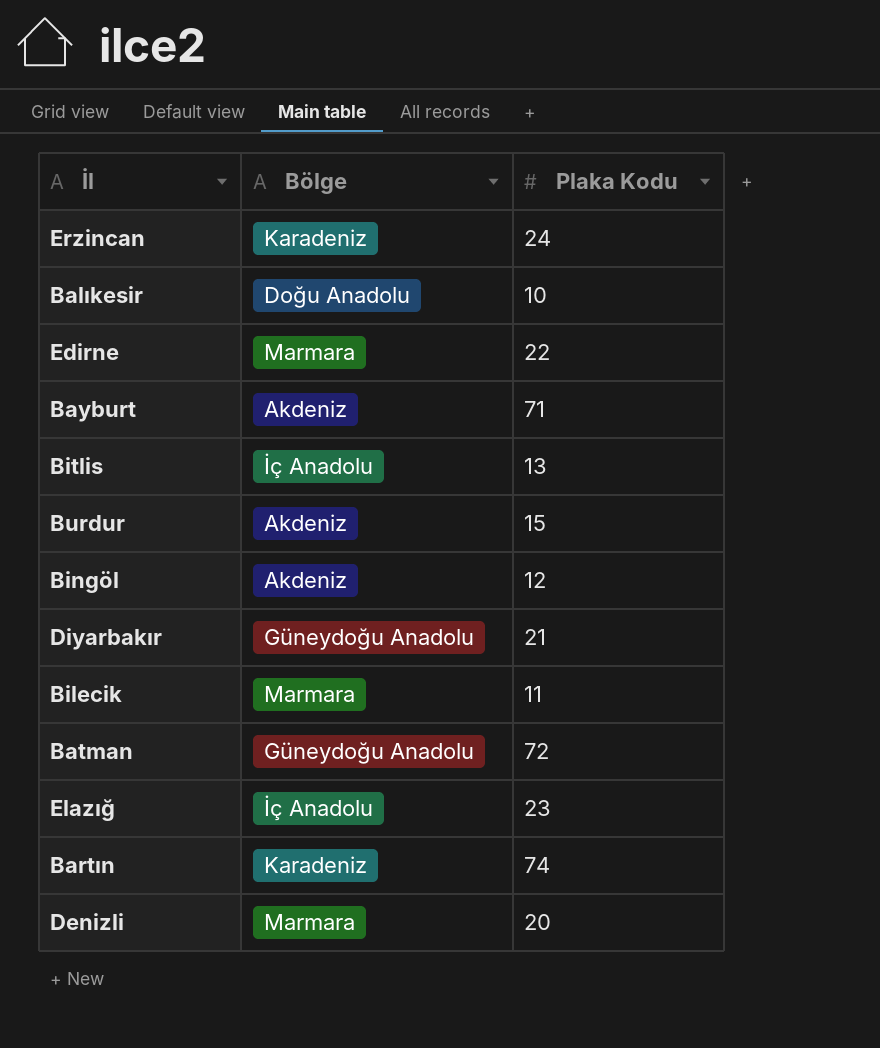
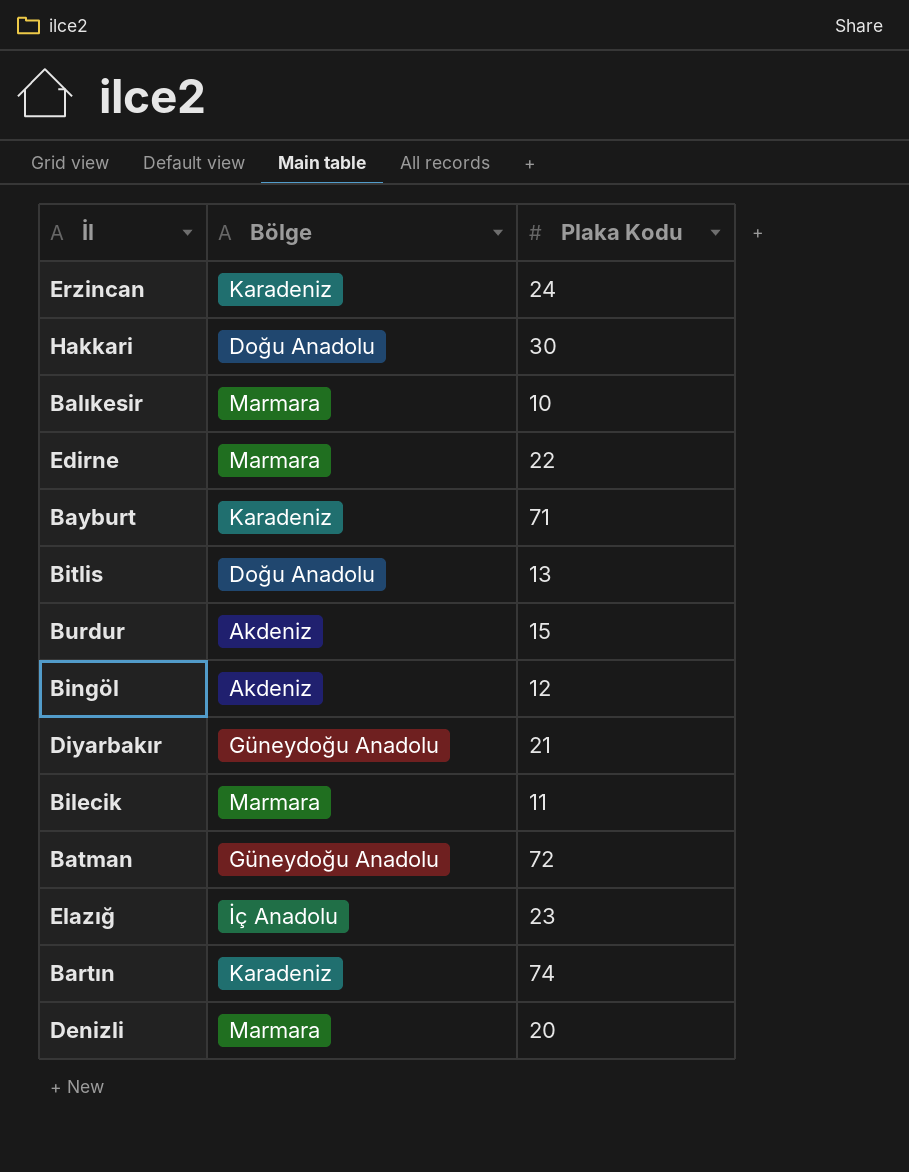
row Hakkari: none -> Doğu Anadolu | 30
Balıkesir | Bölge: Doğu Anadolu -> Marmara
Bayburt | Bölge: Akdeniz -> Karadeniz
Bitlis | Bölge: İç Anadolu -> Doğu Anadolu

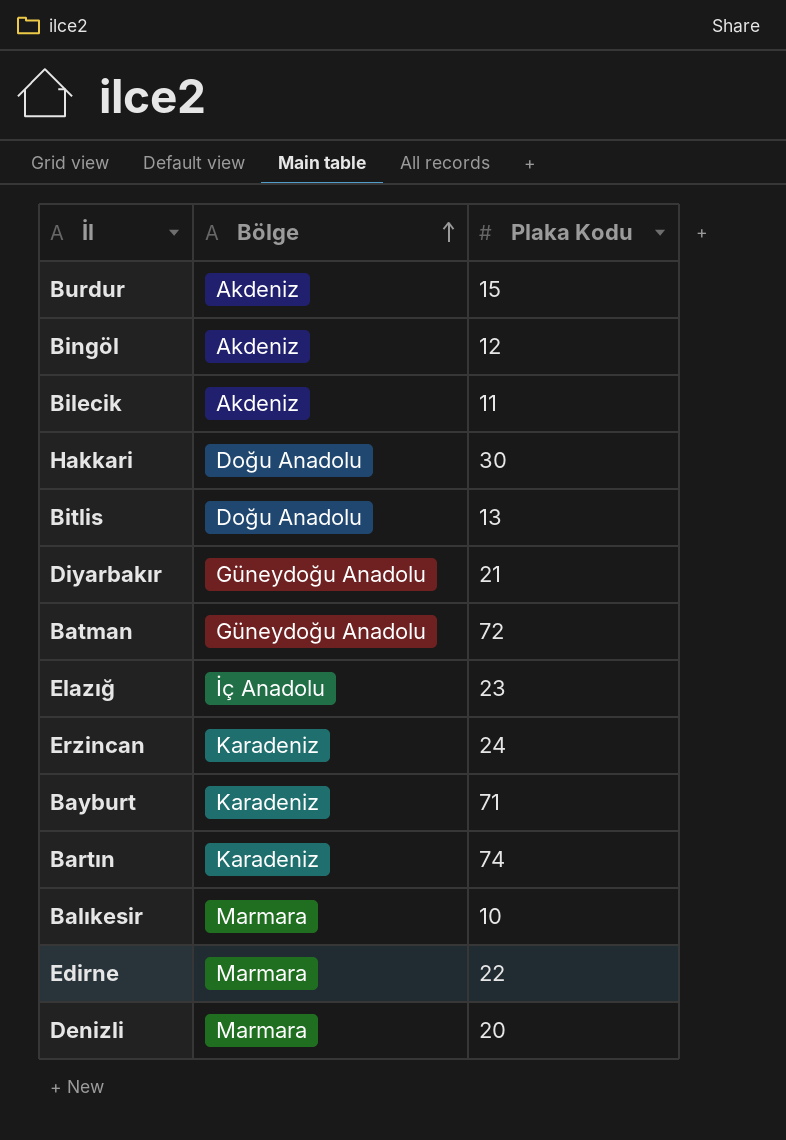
row order: none -> Bölge ascending
Bilecik | Bölge: Marmara -> Akdeniz

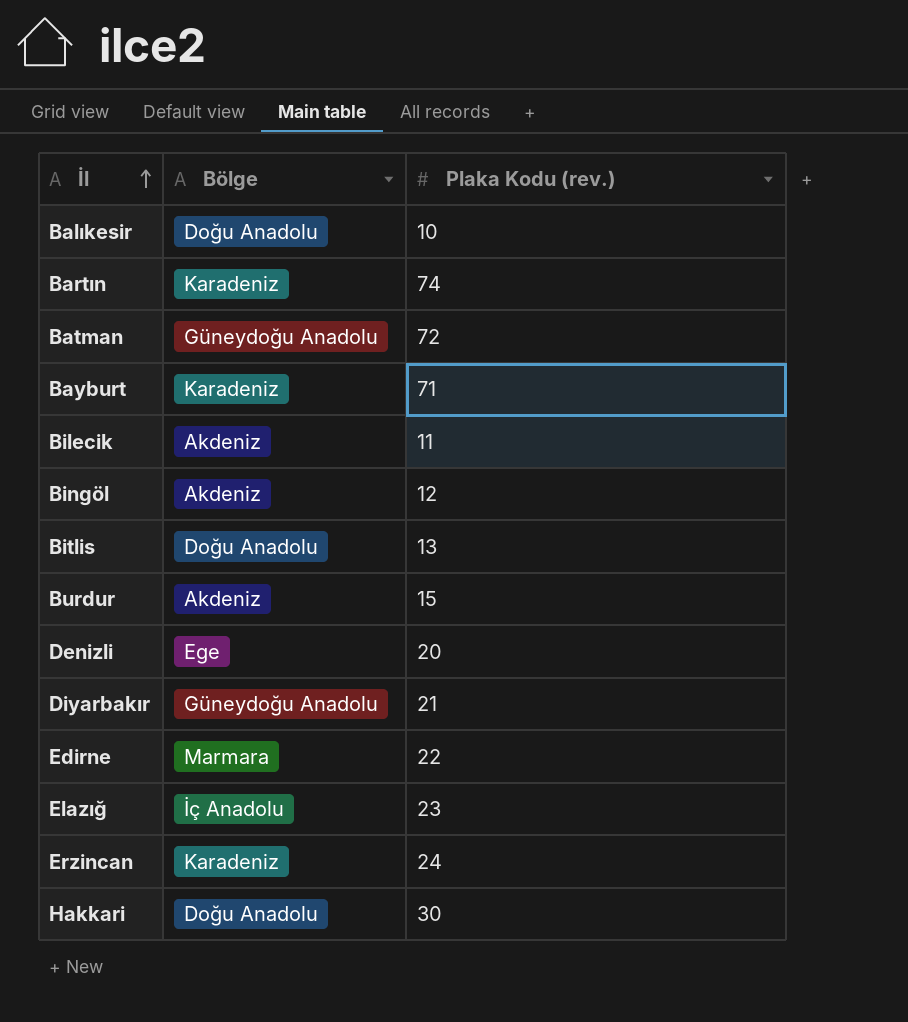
row order: Bölge ascending -> İl ascending
column name: Plaka Kodu -> Plaka Kodu (rev.)
Balıkesir | Bölge: Marmara -> Doğu Anadolu
Denizli | Bölge: Marmara -> Ege

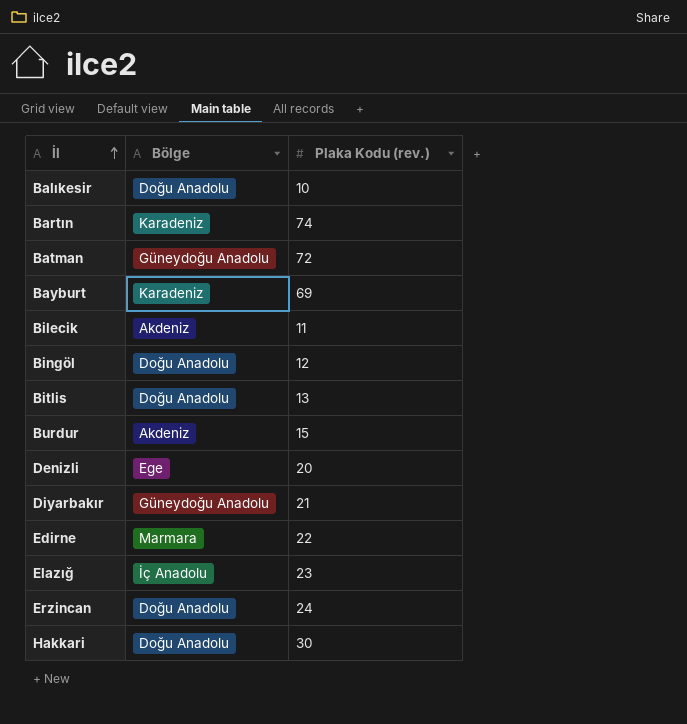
Bayburt | Plaka Kodu (rev.): 71 -> 69
Bingöl | Bölge: Akdeniz -> Doğu Anadolu
Erzincan | Bölge: Karadeniz -> Doğu Anadolu

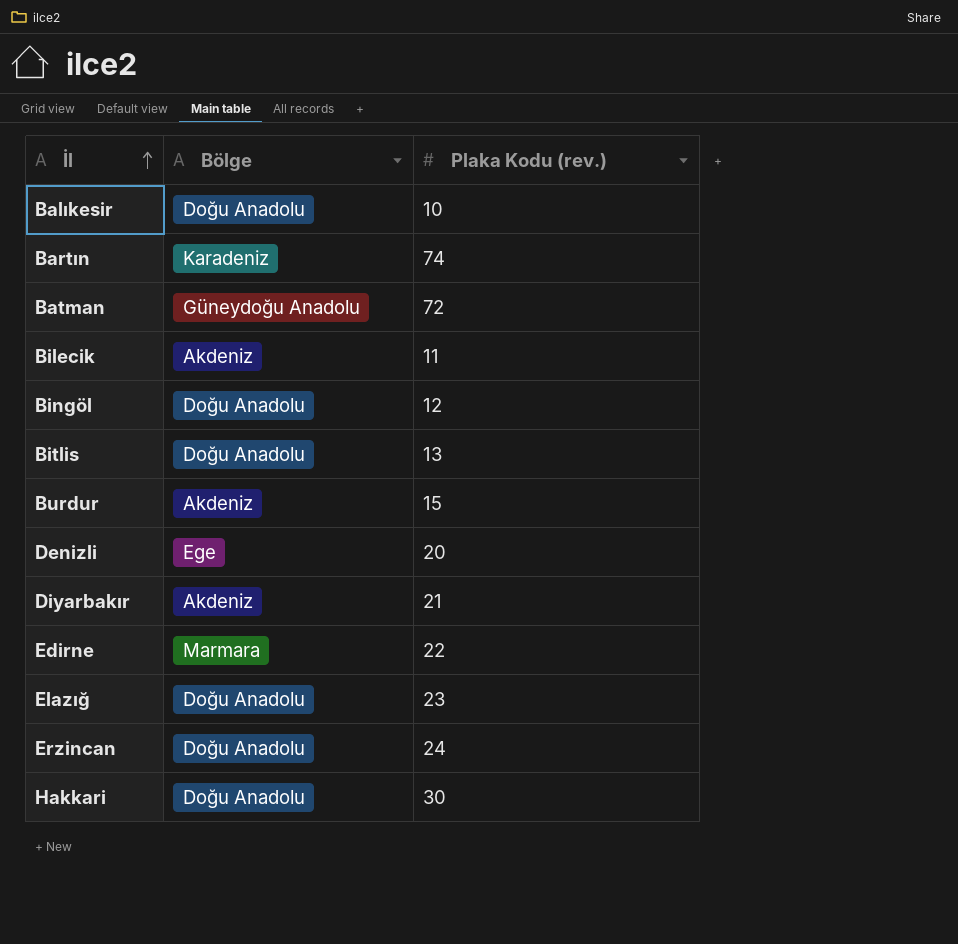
row Bayburt: Karadeniz | 69 -> none
Diyarbakır | Bölge: Güneydoğu Anadolu -> Akdeniz
Elazığ | Bölge: İç Anadolu -> Doğu Anadolu

